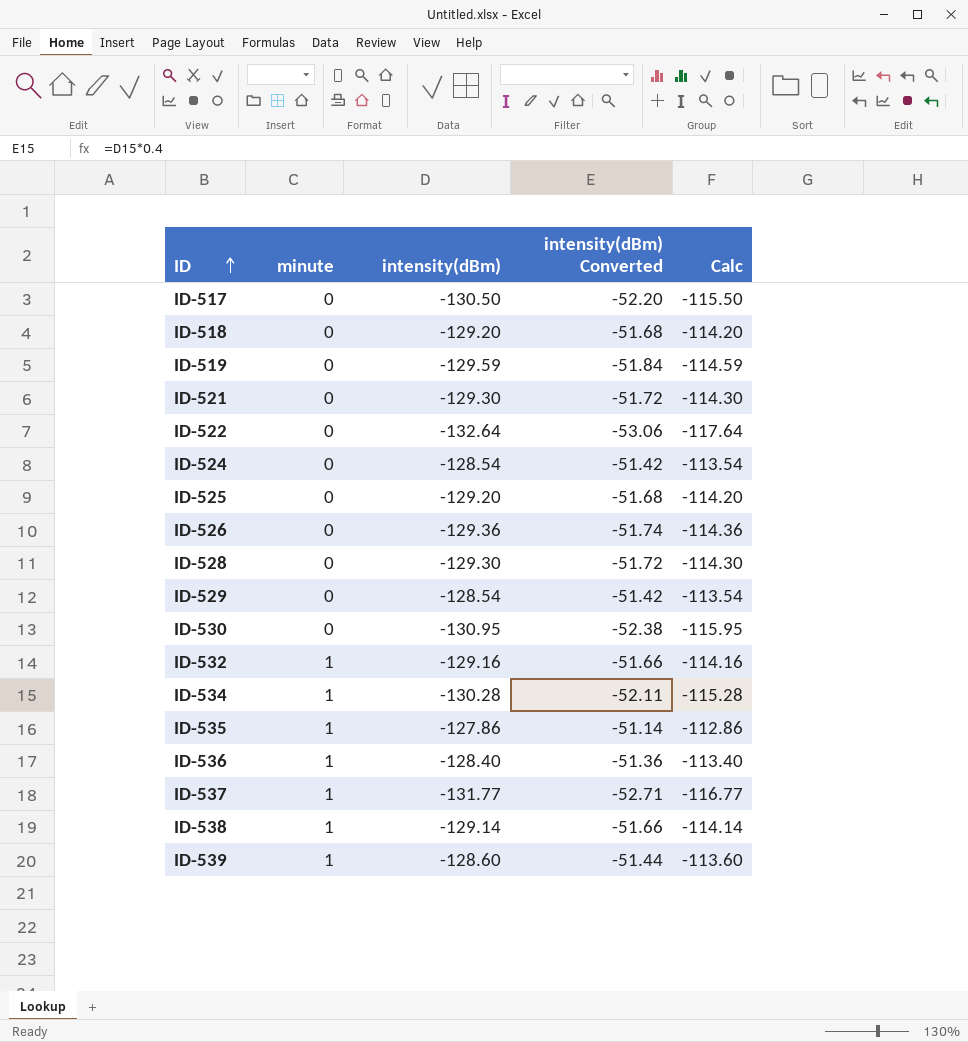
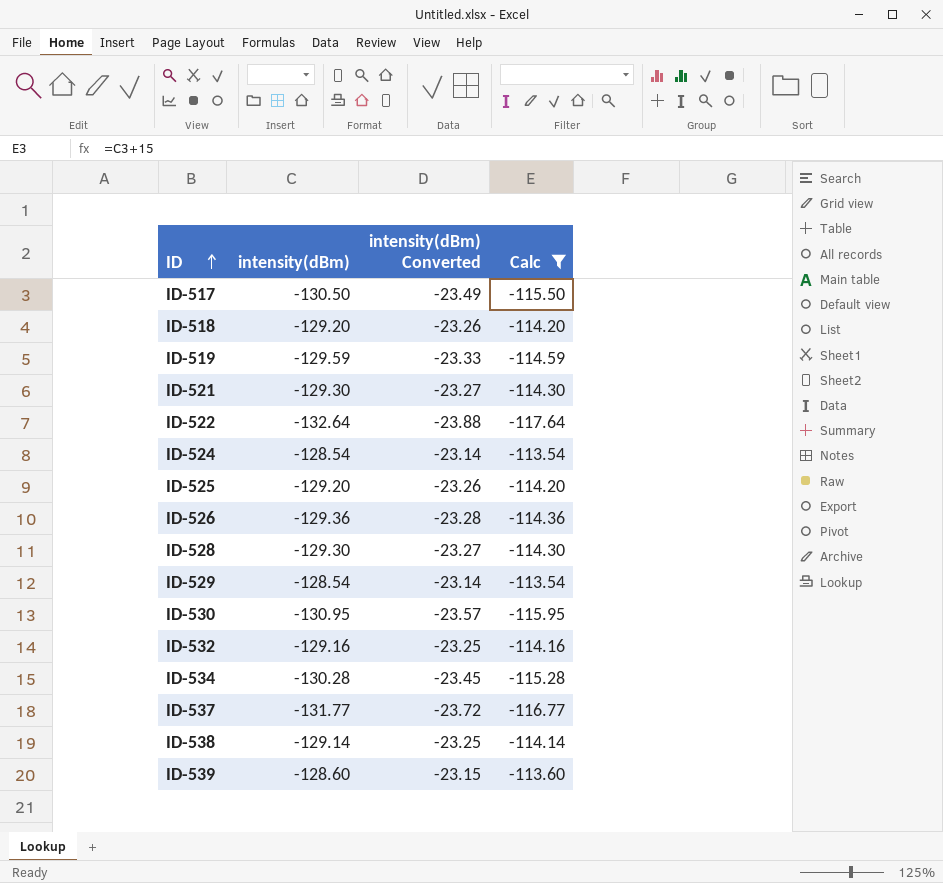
filter: none -> Calc <= -113.54
column minute | position: 2 -> none
column intensity(dBm) Converted | formula: [intensity(dBm)] * 0.4 -> [intensity(dBm)] * 0.18

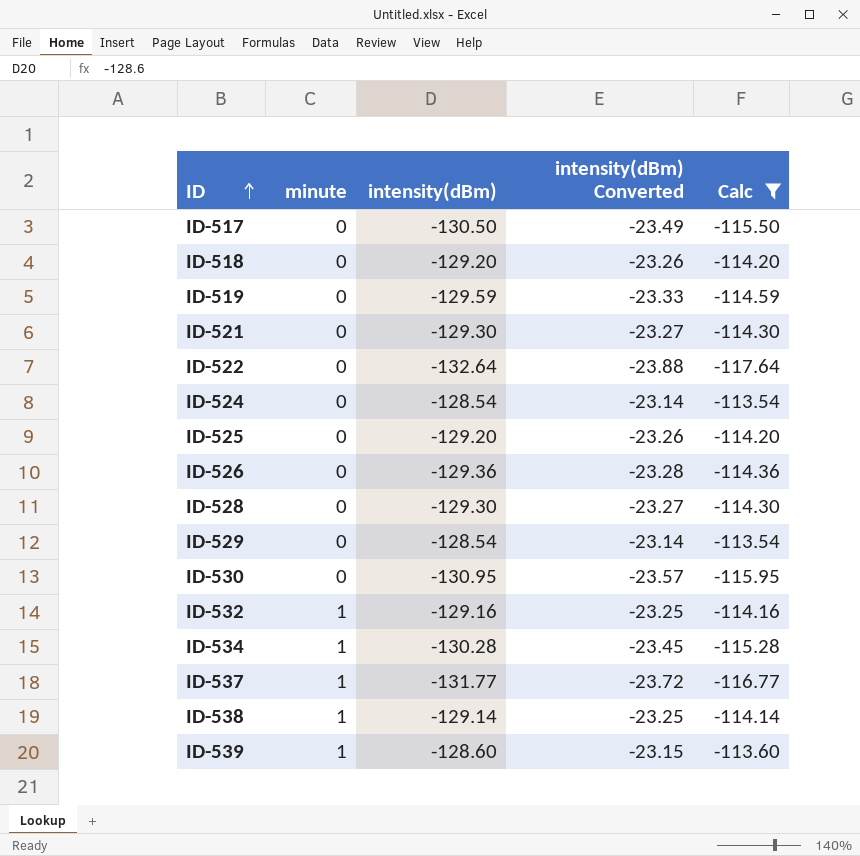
column minute | position: none -> 2

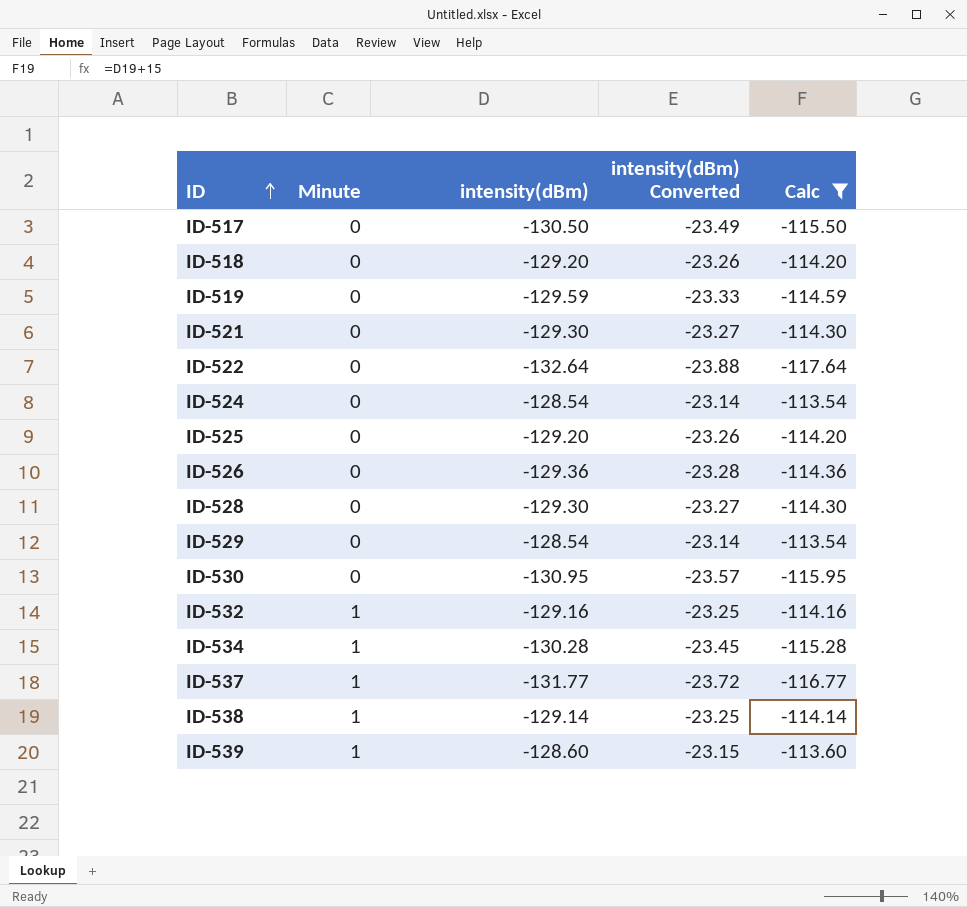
column name: minute -> Minute

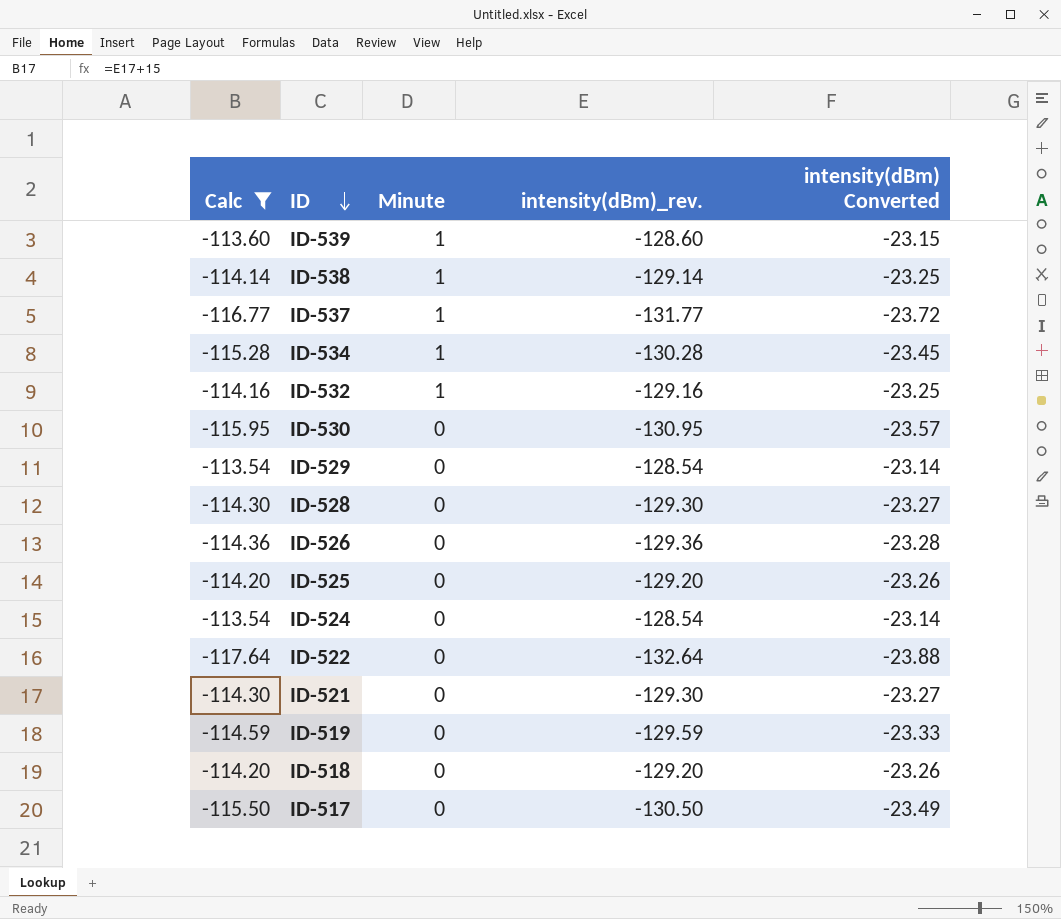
row order: ID ascending -> ID descending
column Calc | position: 5 -> 1
column name: intensity(dBm) -> intensity(dBm)_rev.

